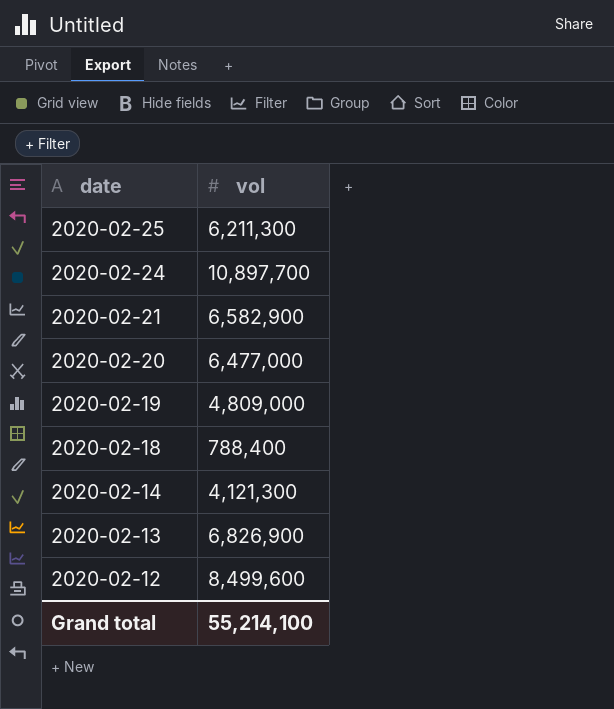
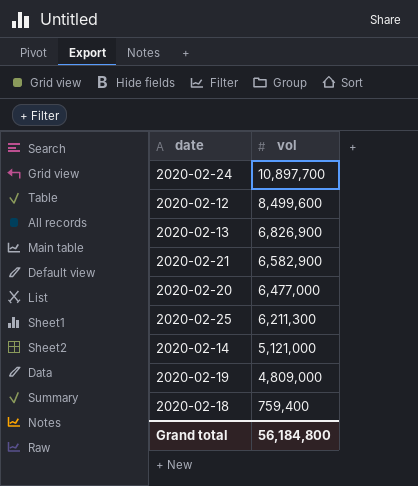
row order: date descending -> vol descending
2020-02-14 | vol: 4,121,300 -> 5,121,000
2020-02-18 | vol: 788,400 -> 759,400
Grand total | vol: 55,214,100 -> 56,184,800

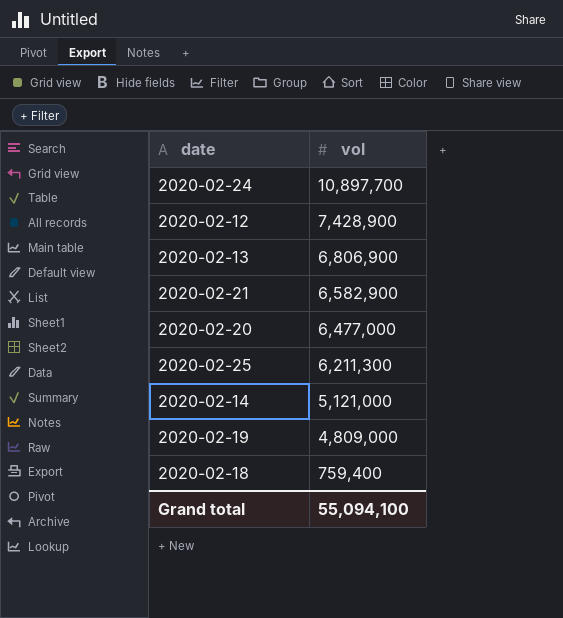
2020-02-12 | vol: 8,499,600 -> 7,428,900
2020-02-13 | vol: 6,826,900 -> 6,806,900
Grand total | vol: 56,184,800 -> 55,094,100

